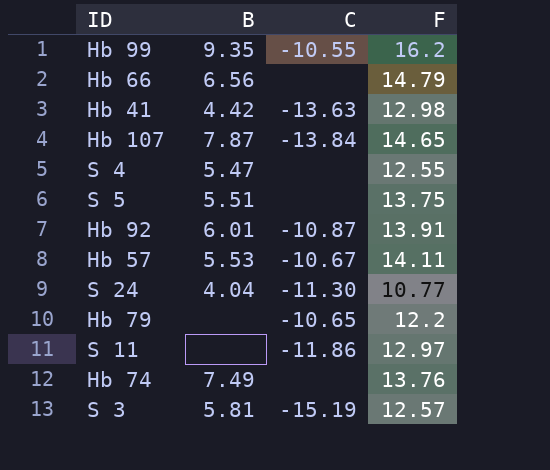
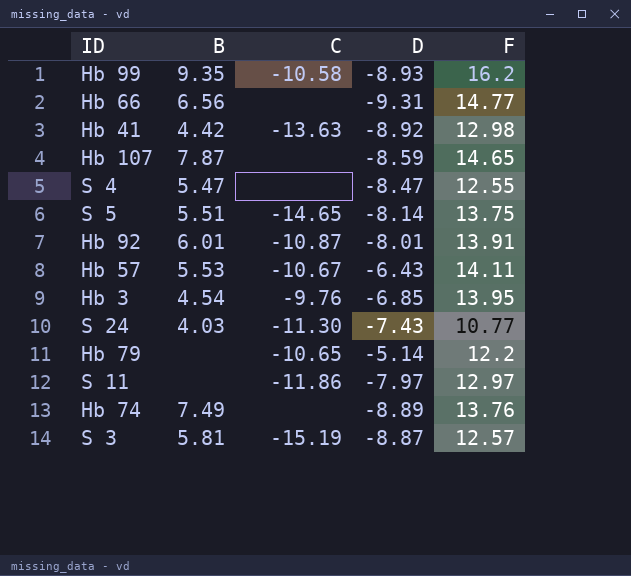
column D | position: none -> 4
Hb 99 | C: -10.55 -> -10.58
Hb 66 | F: 14.79 -> 14.77
Hb 107 | C: -13.84 -> none
S 5 | C: none -> -14.65
row Hb 3: none -> 4.54 | -9.76 | -6.85 | 13.95
S 24 | B: 4.04 -> 4.03

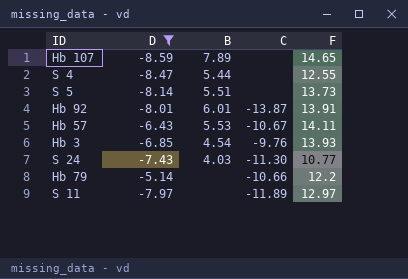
filter: none -> D >= -8.59
column D | position: 4 -> 2
Hb 107 | B: 7.87 -> 7.89
S 4 | B: 5.47 -> 5.44
S 5 | C: -14.65 -> none
S 5 | F: 13.75 -> 13.73
Hb 92 | C: -10.87 -> -13.87
Hb 3 | F: 13.95 -> 13.93
Hb 79 | C: -10.65 -> -10.66
S 11 | C: -11.86 -> -11.89

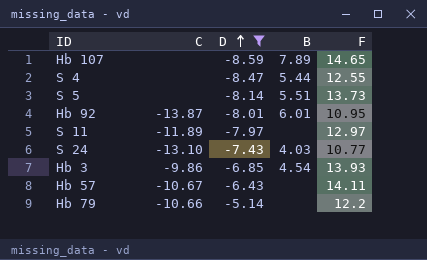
row order: none -> D ascending
column C | position: 4 -> 2
Hb 92 | F: 13.91 -> 10.95
S 24 | C: -11.30 -> -13.10
Hb 3 | C: -9.76 -> -9.86
Hb 57 | B: 5.53 -> none

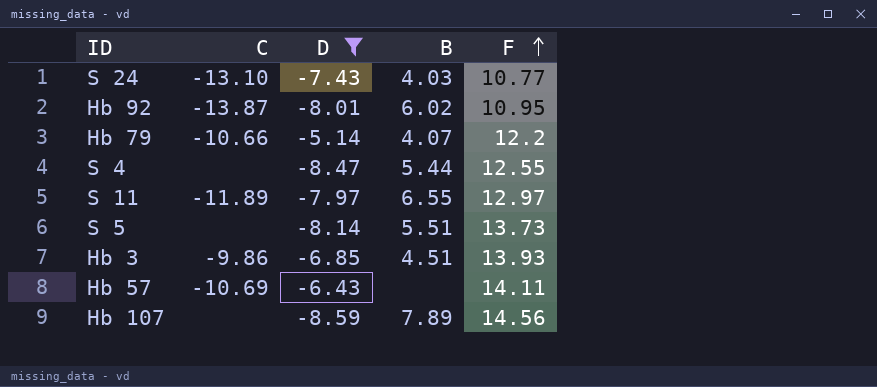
row order: D ascending -> F ascending
Hb 92 | B: 6.01 -> 6.02
Hb 79 | B: none -> 4.07
S 11 | B: none -> 6.55
Hb 3 | B: 4.54 -> 4.51
Hb 57 | C: -10.67 -> -10.69
Hb 107 | F: 14.65 -> 14.56

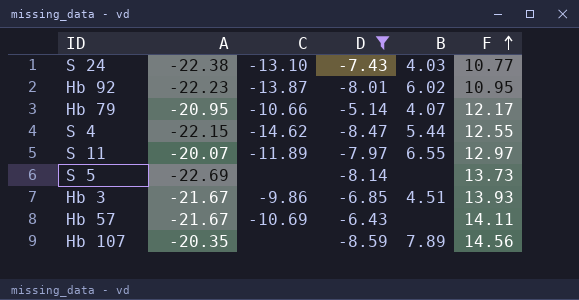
column A | position: none -> 2
Hb 79 | F: 12.2 -> 12.17
S 4 | C: none -> -14.62
S 5 | B: 5.51 -> none

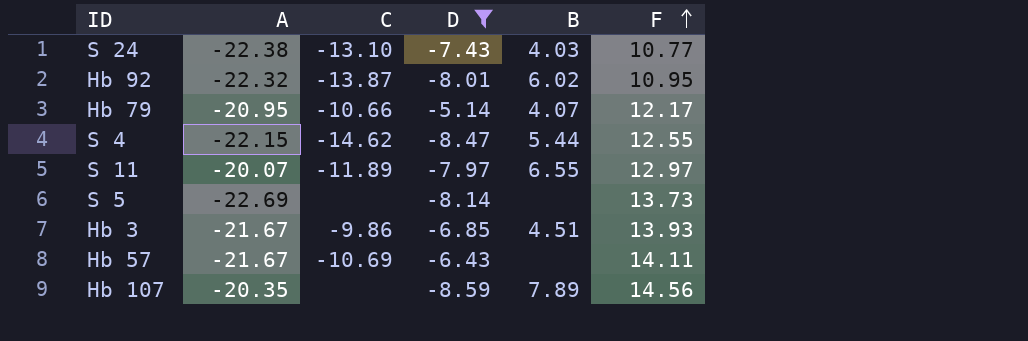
Hb 92 | A: -22.23 -> -22.32

